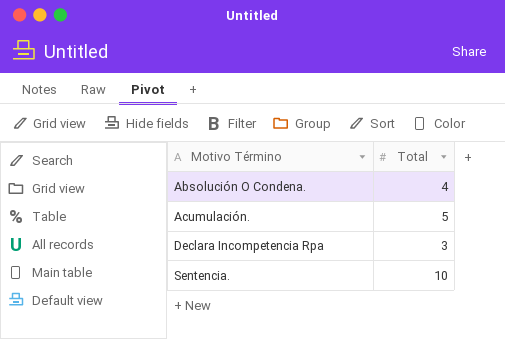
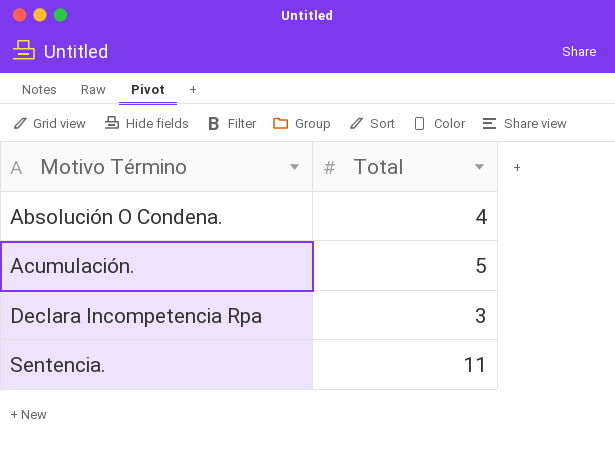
Sentencia. | Total: 10 -> 11

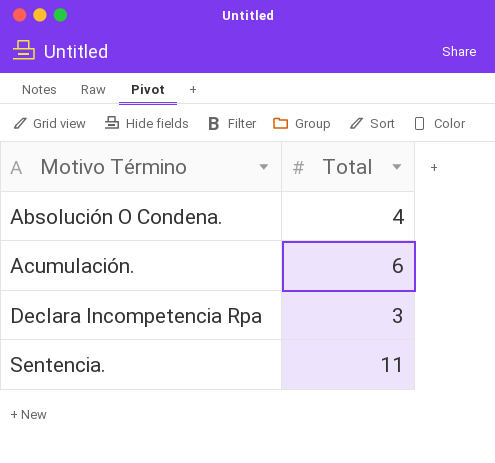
Acumulación. | Total: 5 -> 6

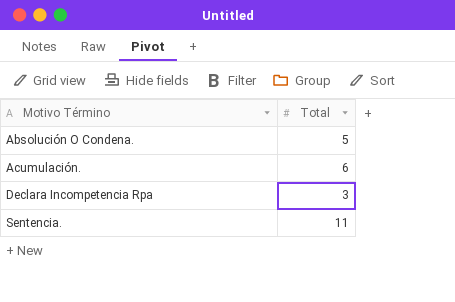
Absolución O Condena. | Total: 4 -> 5

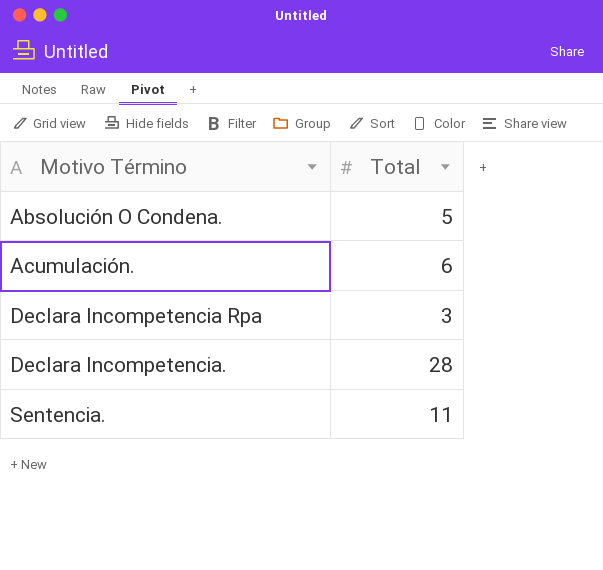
row Declara Incompetencia.: none -> 28

